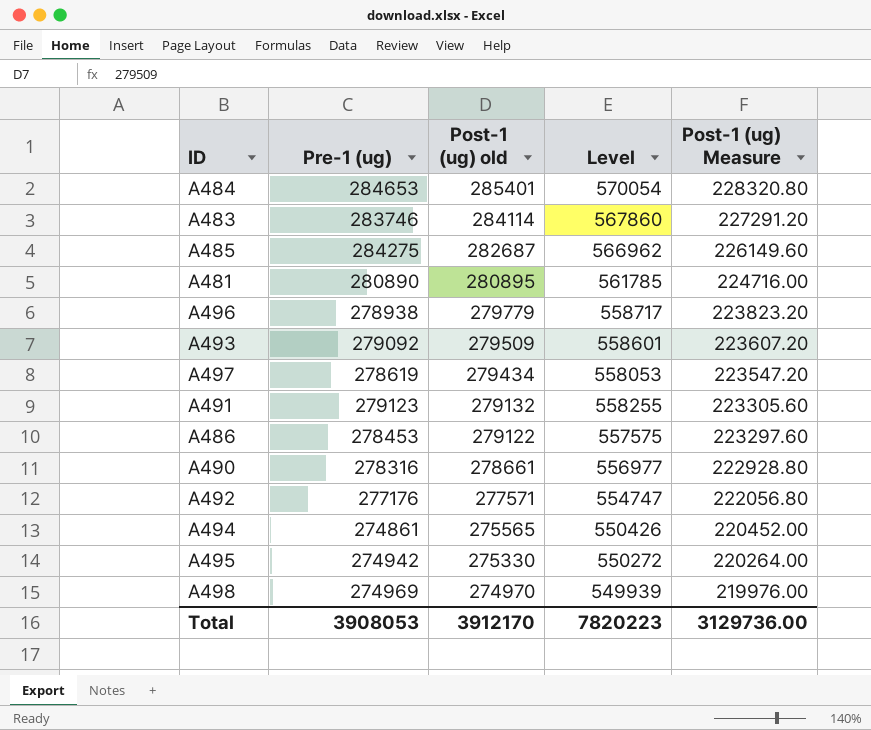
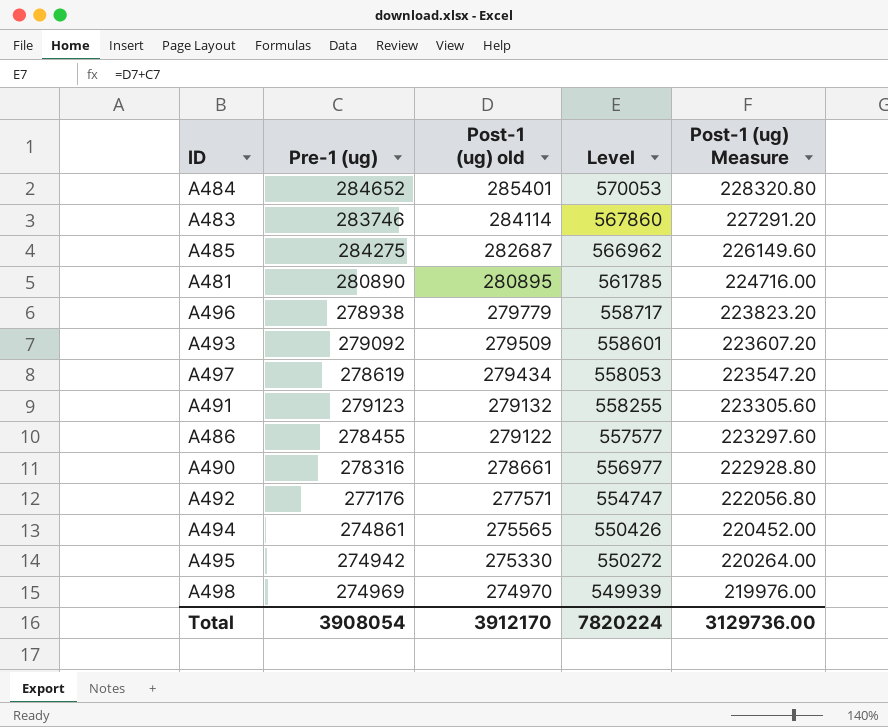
A484 | Pre-1 (ug): 284653 -> 284652
A484 | Level: 570054 -> 570053
A486 | Pre-1 (ug): 278453 -> 278455
A486 | Level: 557575 -> 557577
Total | Pre-1 (ug): 3908053 -> 3908054
Total | Level: 7820223 -> 7820224

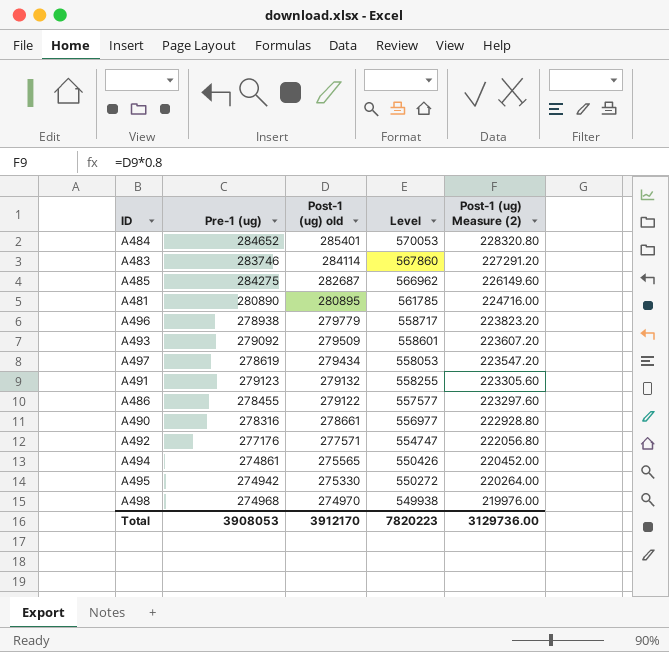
column name: Post-1 (ug) Measure -> Post-1 (ug) Measure (2)
A498 | Pre-1 (ug): 274969 -> 274968
A498 | Level: 549939 -> 549938
Total | Pre-1 (ug): 3908054 -> 3908053
Total | Level: 7820224 -> 7820223

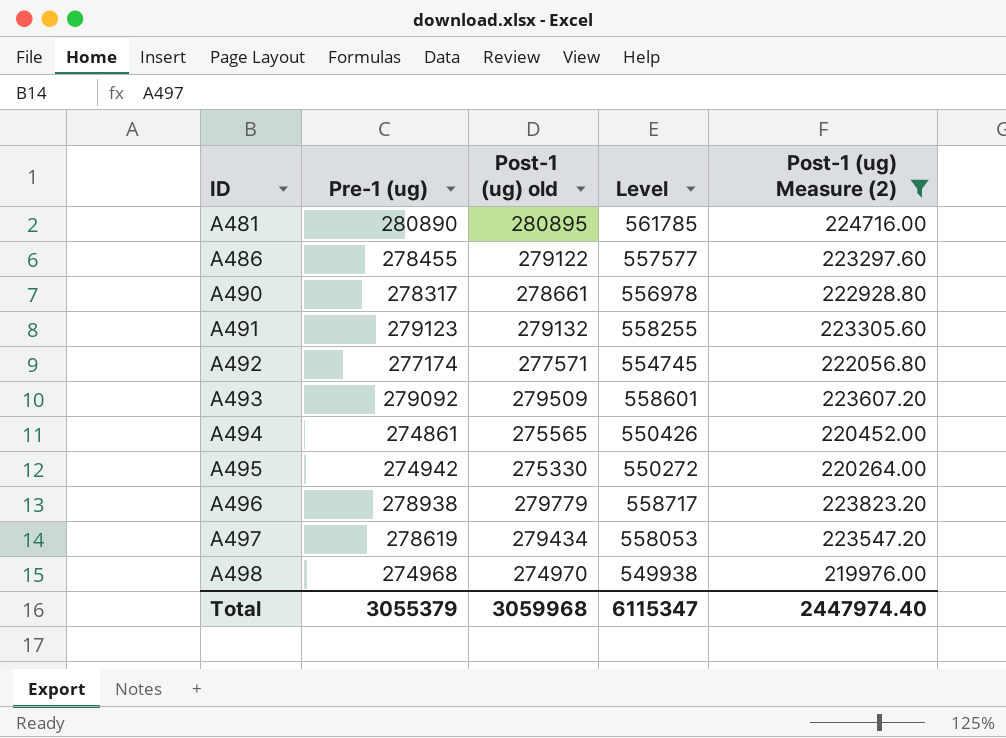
filter: none -> Post-1 (ug) Measure (2) <= 224716.00
row order: Post-1 (ug) old descending -> ID ascending
A490 | Pre-1 (ug): 278316 -> 278317
A490 | Level: 556977 -> 556978
A492 | Pre-1 (ug): 277176 -> 277174
A492 | Level: 554747 -> 554745
Total | Pre-1 (ug): 3908053 -> 3055379
Total | Post-1 (ug) old: 3912170 -> 3059968
Total | Level: 7820223 -> 6115347
Total | Post-1 (ug) Measure (2): 3129736.00 -> 2447974.40

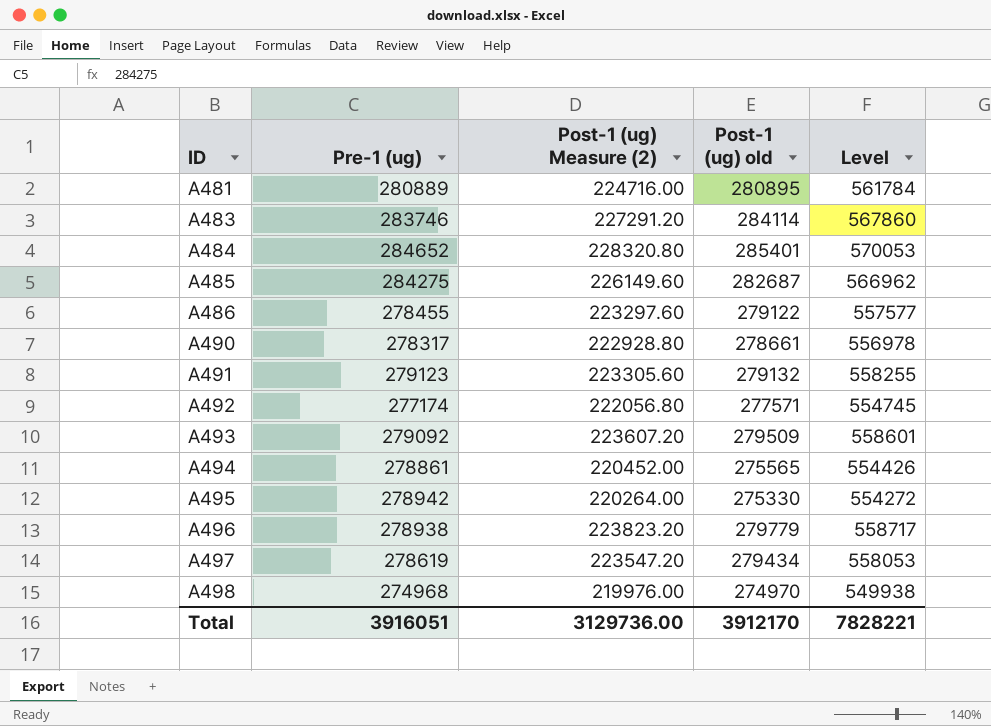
filter: Post-1 (ug) Measure (2) <= 224716.00 -> none
column Post-1 (ug) Measure (2) | position: 5 -> 3
A481 | Pre-1 (ug): 280890 -> 280889
A481 | Level: 561785 -> 561784
A494 | Pre-1 (ug): 274861 -> 278861
A494 | Level: 550426 -> 554426
A495 | Pre-1 (ug): 274942 -> 278942
A495 | Level: 550272 -> 554272
Total | Pre-1 (ug): 3055379 -> 3916051
Total | Post-1 (ug) Measure (2): 2447974.40 -> 3129736.00
Total | Post-1 (ug) old: 3059968 -> 3912170
Total | Level: 6115347 -> 7828221

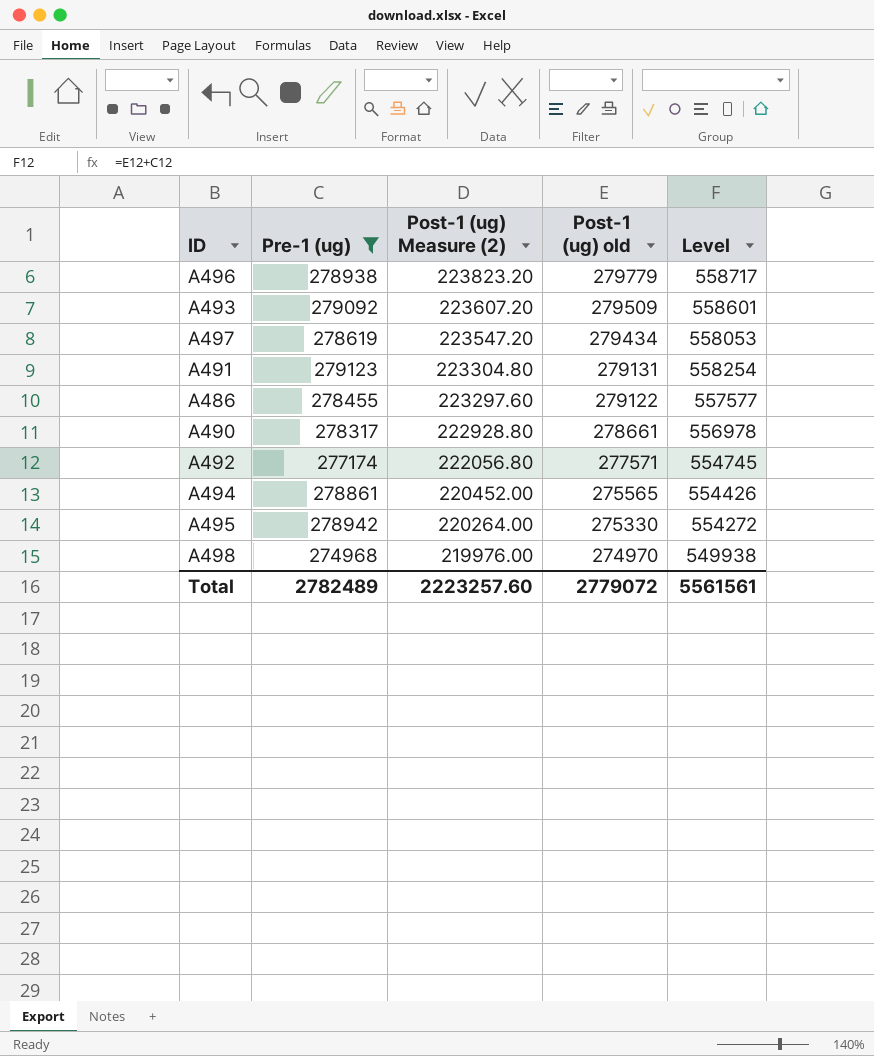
filter: none -> Pre-1 (ug) <= 279123
row order: ID ascending -> Post-1 (ug) Measure (2) descending
A491 | Post-1 (ug) Measure (2): 223305.60 -> 223304.80
A491 | Post-1 (ug) old: 279132 -> 279131
A491 | Level: 558255 -> 558254
Total | Pre-1 (ug): 3916051 -> 2782489
Total | Post-1 (ug) Measure (2): 3129736.00 -> 2223257.60
Total | Post-1 (ug) old: 3912170 -> 2779072
Total | Level: 7828221 -> 5561561

